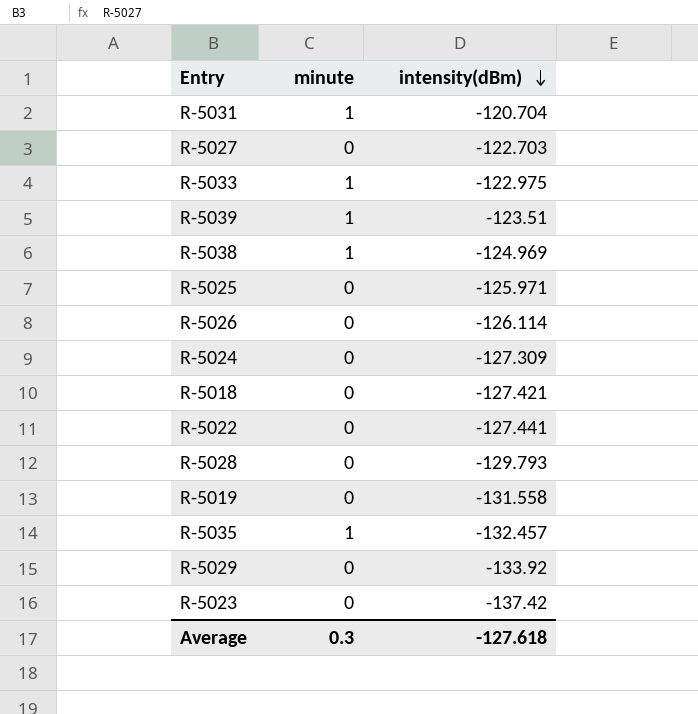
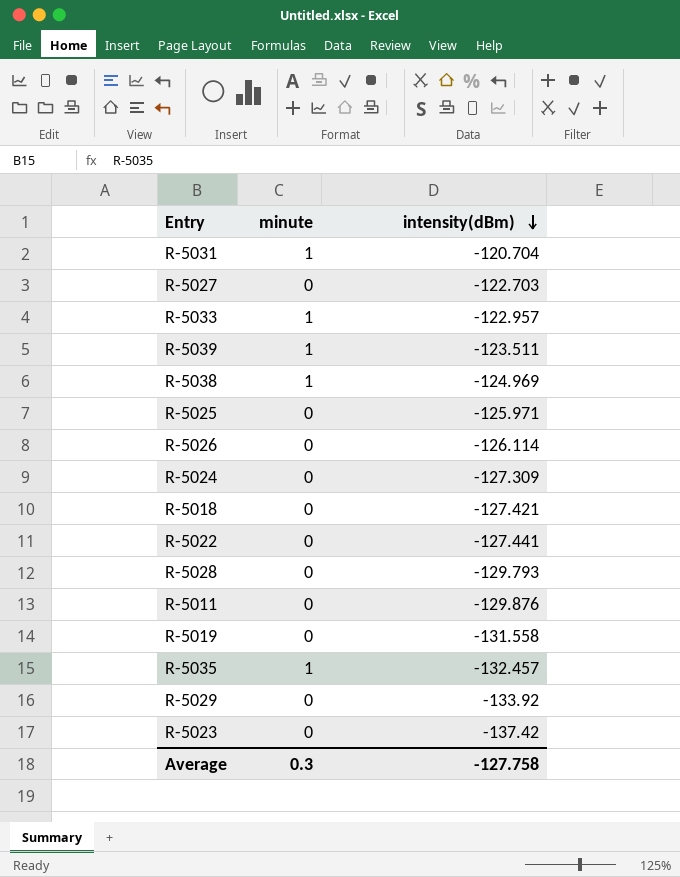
R-5033 | intensity(dBm): -122.975 -> -122.957
R-5039 | intensity(dBm): -123.51 -> -123.511
row R-5011: none -> 0 | -129.876
Average | intensity(dBm): -127.618 -> -127.758

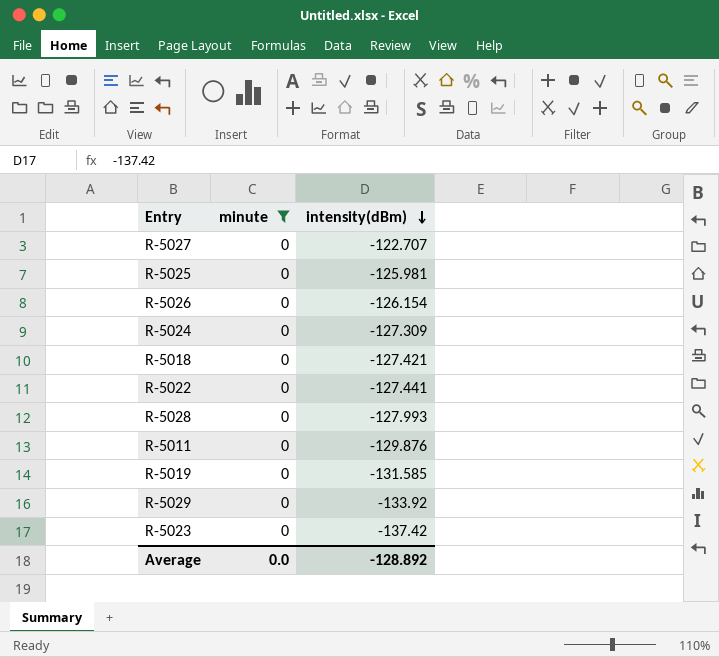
filter: none -> minute = 0
R-5027 | intensity(dBm): -122.703 -> -122.707
R-5025 | intensity(dBm): -125.971 -> -125.981
R-5026 | intensity(dBm): -126.114 -> -126.154
R-5028 | intensity(dBm): -129.793 -> -127.993
R-5019 | intensity(dBm): -131.558 -> -131.585
Average | minute: 0.3 -> 0.0
Average | intensity(dBm): -127.758 -> -128.892

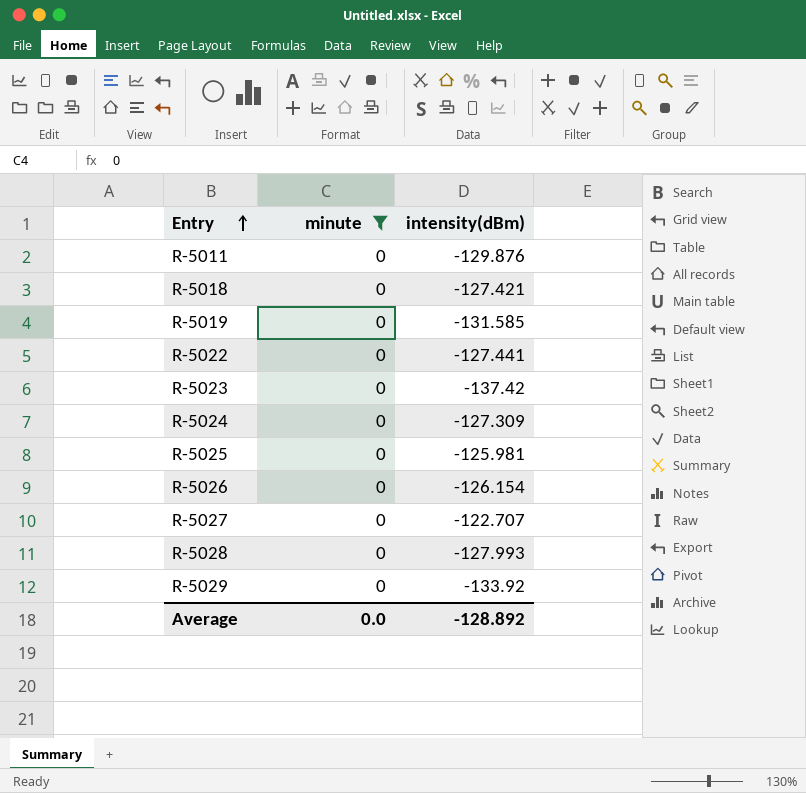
row order: intensity(dBm) descending -> Entry ascending

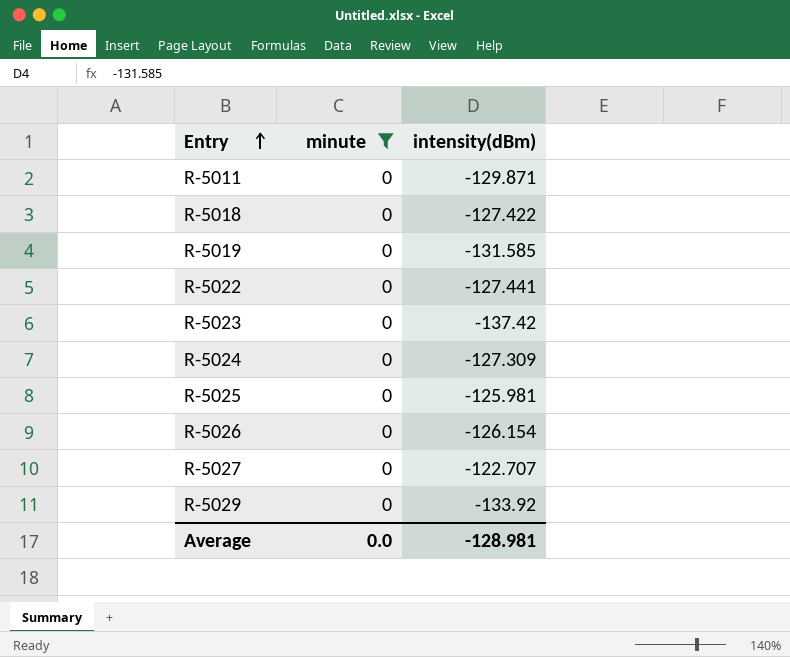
row R-5028: 0 | -127.993 -> none
R-5011 | intensity(dBm): -129.876 -> -129.871
R-5018 | intensity(dBm): -127.421 -> -127.422
Average | intensity(dBm): -128.892 -> -128.981

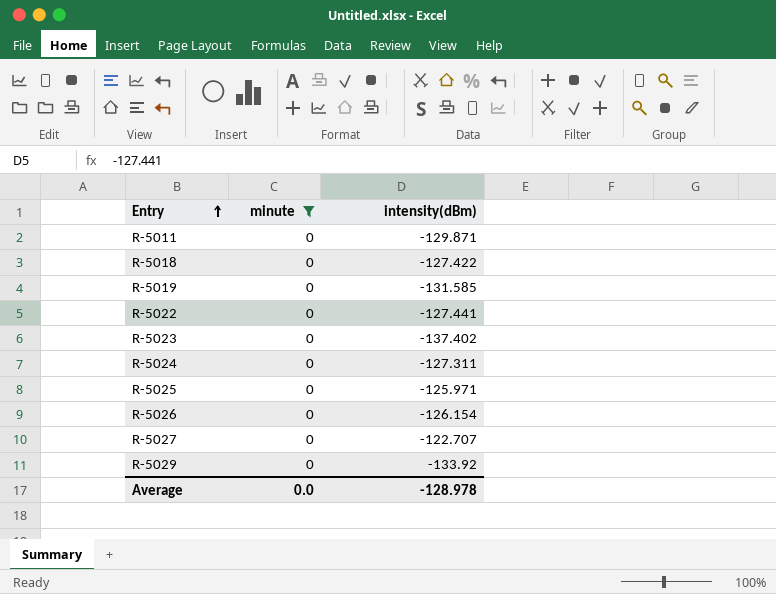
R-5023 | intensity(dBm): -137.42 -> -137.402
R-5024 | intensity(dBm): -127.309 -> -127.311
R-5025 | intensity(dBm): -125.981 -> -125.971
Average | intensity(dBm): -128.981 -> -128.978

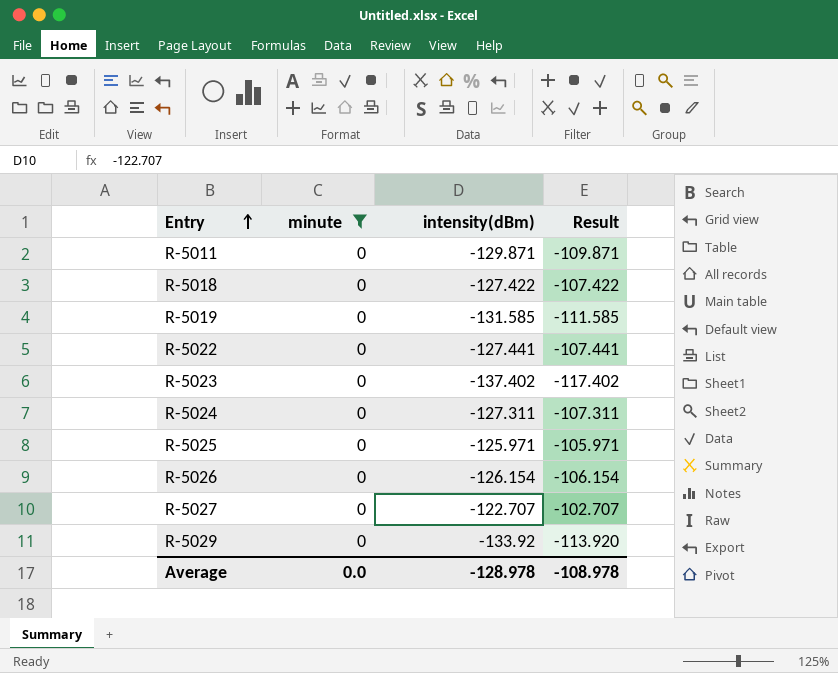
column Result | formula: none -> [intensity(dBm)] + 20

